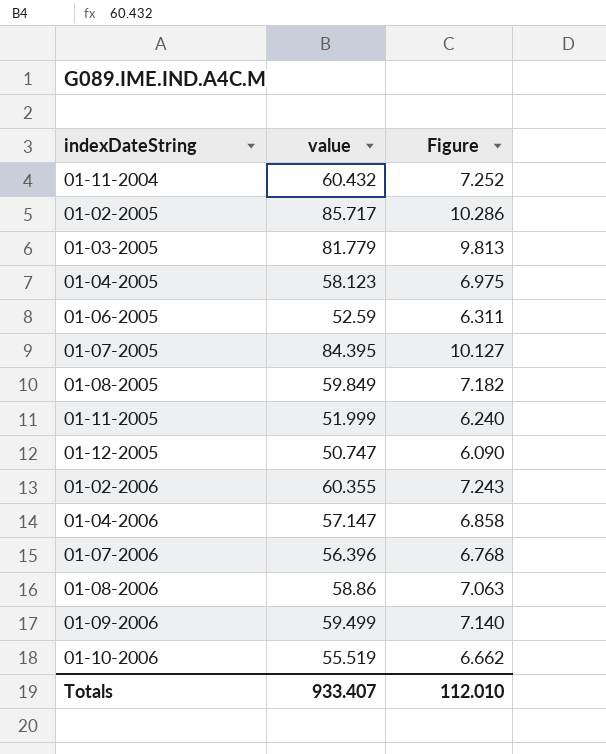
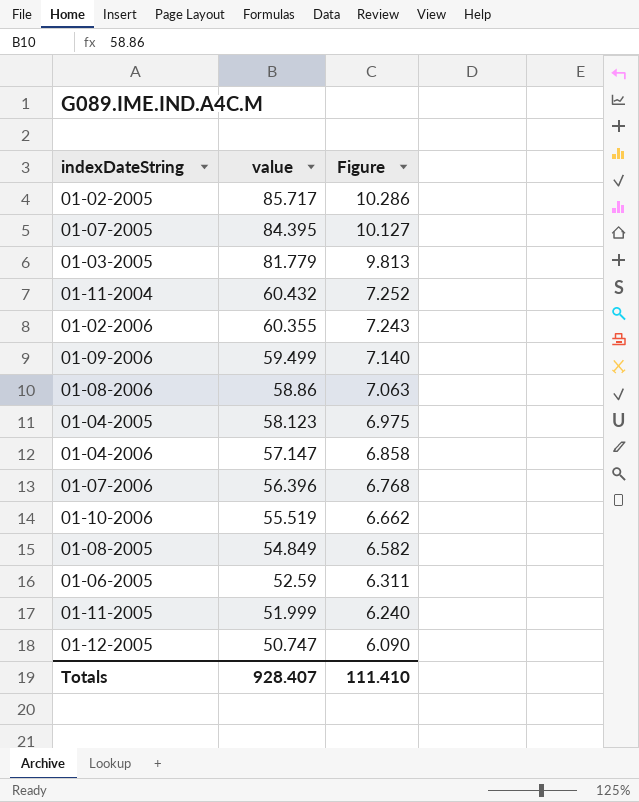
row order: none -> value descending
01-08-2005 | value: 59.849 -> 54.849
01-08-2005 | Figure: 7.182 -> 6.582
Totals | value: 933.407 -> 928.407
Totals | Figure: 112.010 -> 111.410

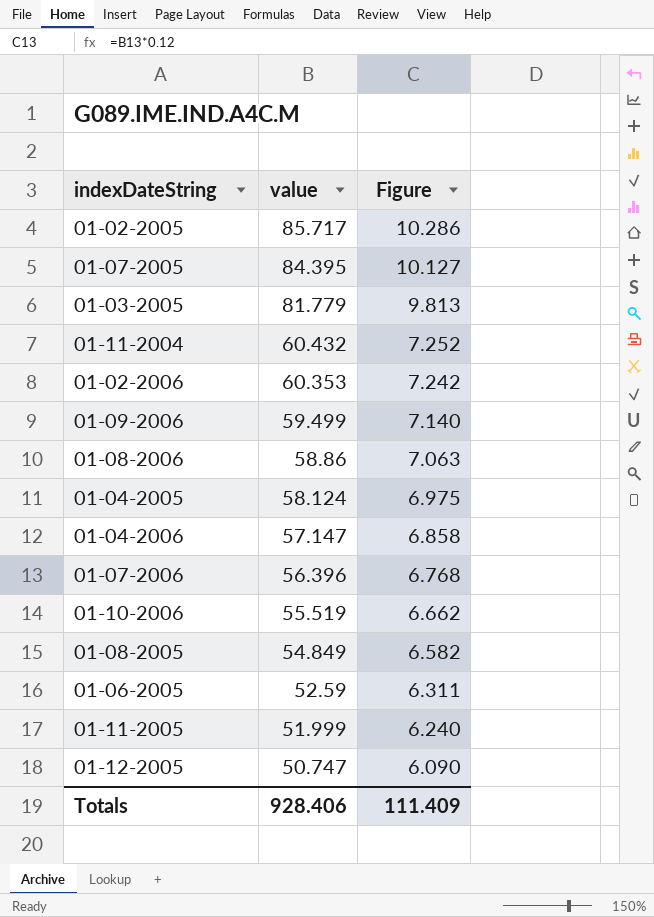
01-02-2006 | value: 60.355 -> 60.353
01-02-2006 | Figure: 7.243 -> 7.242
01-04-2005 | value: 58.123 -> 58.124
Totals | value: 928.407 -> 928.406
Totals | Figure: 111.410 -> 111.409

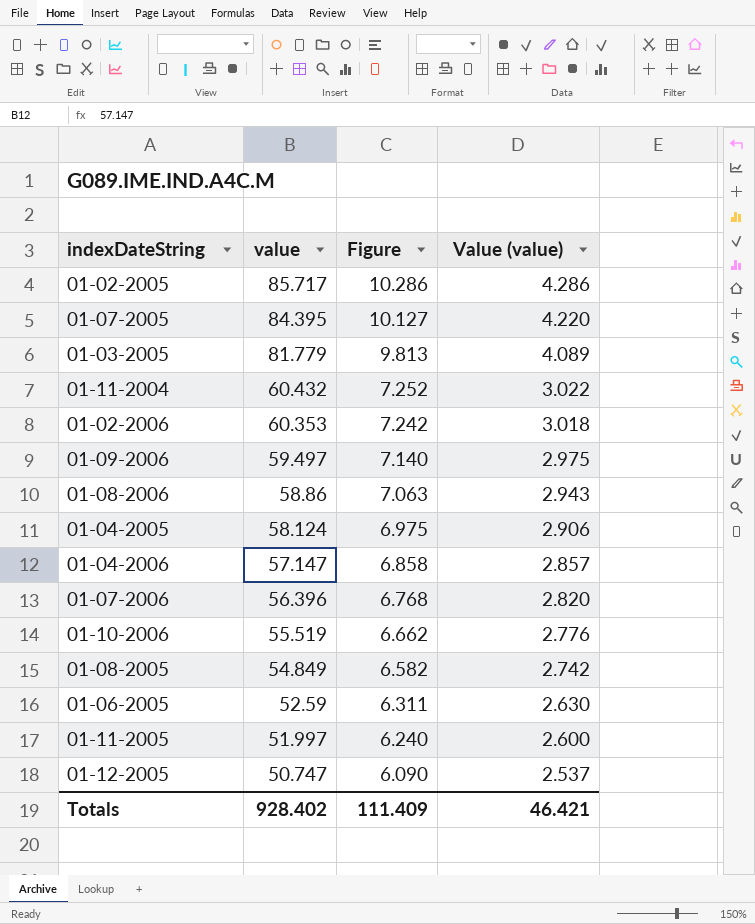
column Value (value) | formula: none -> [value] * 0.05
01-09-2006 | value: 59.499 -> 59.497
01-11-2005 | value: 51.999 -> 51.997
Totals | value: 928.406 -> 928.402

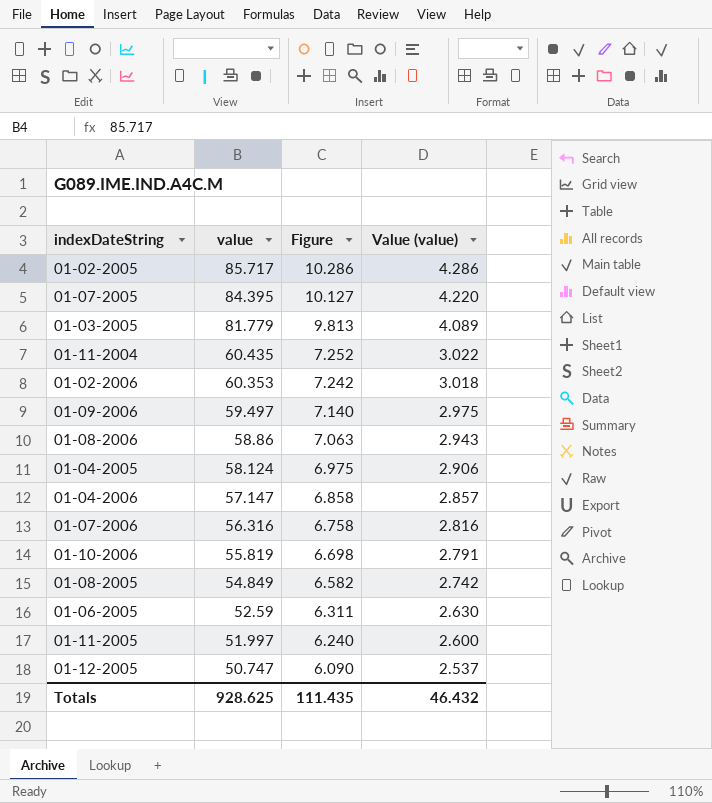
01-11-2004 | value: 60.432 -> 60.435
01-07-2006 | value: 56.396 -> 56.316
01-07-2006 | Figure: 6.768 -> 6.758
01-07-2006 | Value (value): 2.820 -> 2.816
01-10-2006 | value: 55.519 -> 55.819
01-10-2006 | Figure: 6.662 -> 6.698
01-10-2006 | Value (value): 2.776 -> 2.791
Totals | value: 928.402 -> 928.625
Totals | Figure: 111.409 -> 111.435
Totals | Value (value): 46.421 -> 46.432

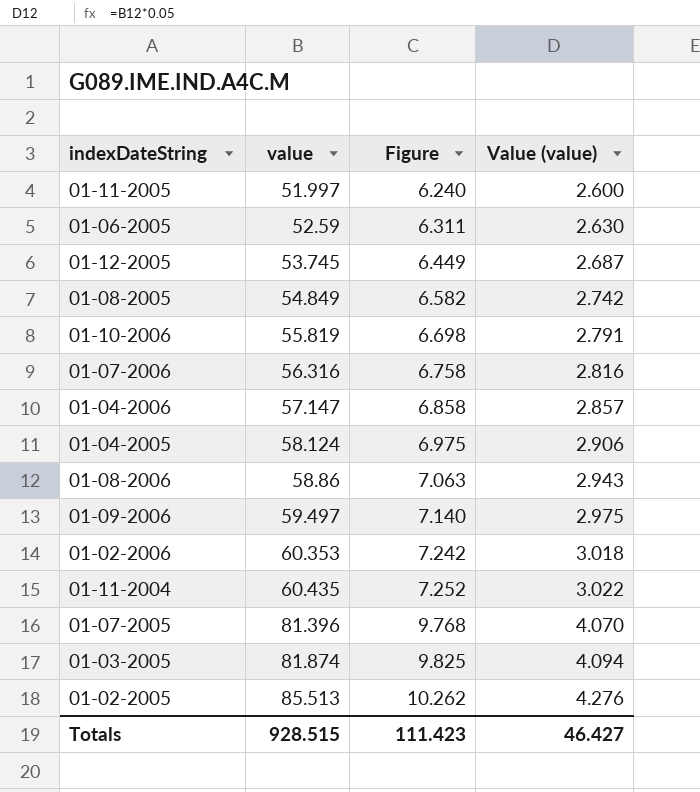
row order: value descending -> value ascending
01-12-2005 | value: 50.747 -> 53.745
01-12-2005 | Figure: 6.090 -> 6.449
01-12-2005 | Value (value): 2.537 -> 2.687
01-07-2005 | value: 84.395 -> 81.396
01-07-2005 | Figure: 10.127 -> 9.768
01-07-2005 | Value (value): 4.220 -> 4.070
01-03-2005 | value: 81.779 -> 81.874
01-03-2005 | Figure: 9.813 -> 9.825
01-03-2005 | Value (value): 4.089 -> 4.094
01-02-2005 | value: 85.717 -> 85.513
01-02-2005 | Figure: 10.286 -> 10.262
01-02-2005 | Value (value): 4.286 -> 4.276
Totals | value: 928.625 -> 928.515
Totals | Figure: 111.435 -> 111.423
Totals | Value (value): 46.432 -> 46.427

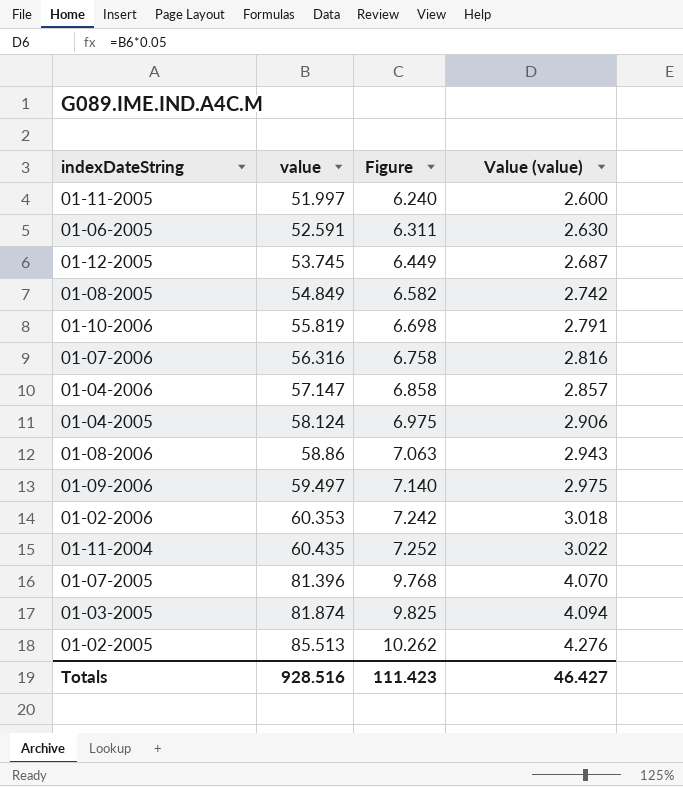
01-06-2005 | value: 52.59 -> 52.591
Totals | value: 928.515 -> 928.516

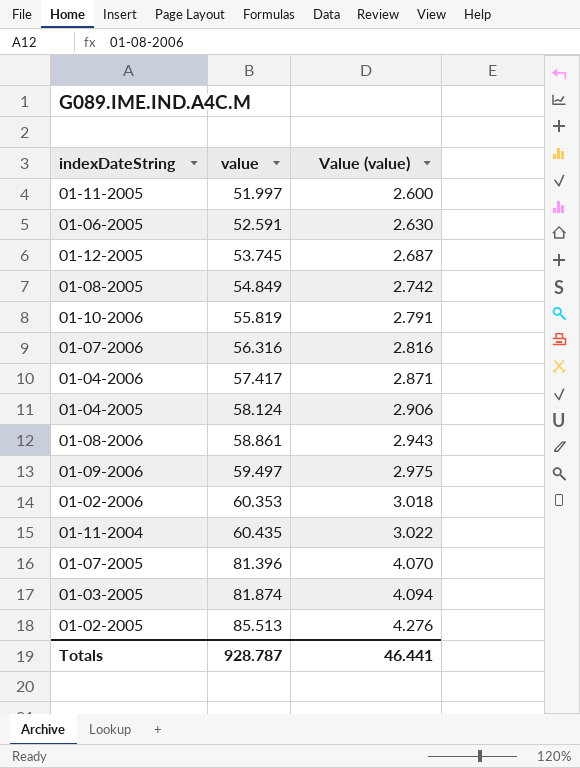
column Figure | formula: [value] * 0.12 -> none
01-04-2006 | value: 57.147 -> 57.417
01-04-2006 | Value (value): 2.857 -> 2.871
01-08-2006 | value: 58.86 -> 58.861
Totals | value: 928.516 -> 928.787
Totals | Value (value): 46.427 -> 46.441

